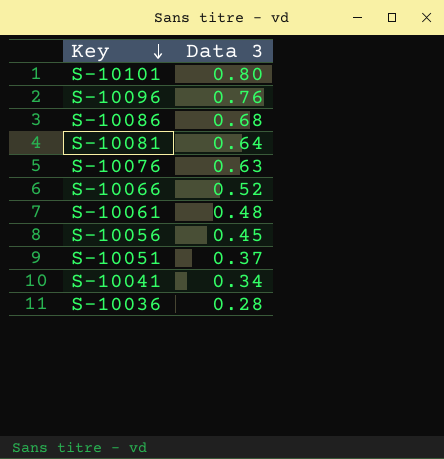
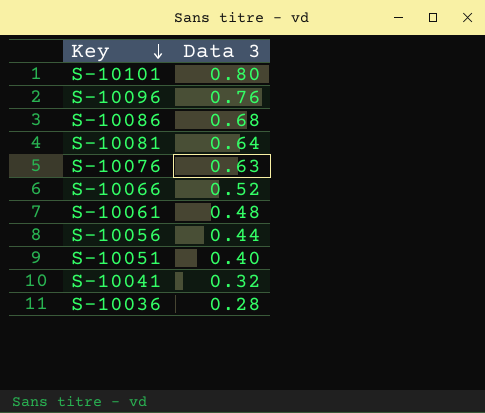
S-10056 | Data 3: 0.45 -> 0.44
S-10051 | Data 3: 0.37 -> 0.40
S-10041 | Data 3: 0.34 -> 0.32

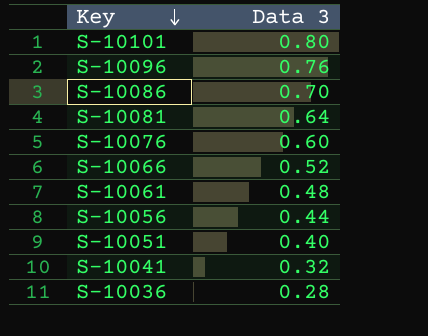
S-10086 | Data 3: 0.68 -> 0.70
S-10076 | Data 3: 0.63 -> 0.60

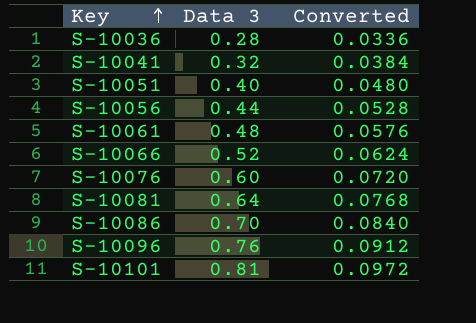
row order: Key descending -> Key ascending
column Converted | formula: none -> [Data 3] * 0.12
S-10101 | Data 3: 0.80 -> 0.81

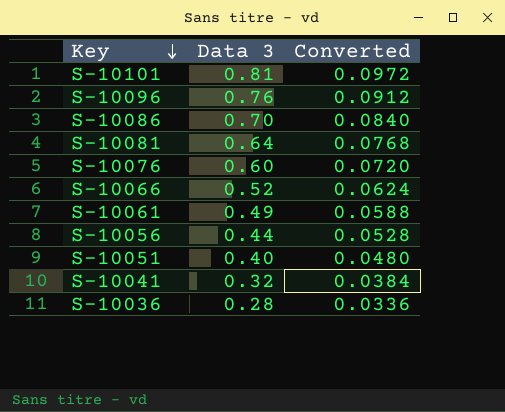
row order: Key ascending -> Key descending
S-10061 | Data 3: 0.48 -> 0.49
S-10061 | Converted: 0.0576 -> 0.0588

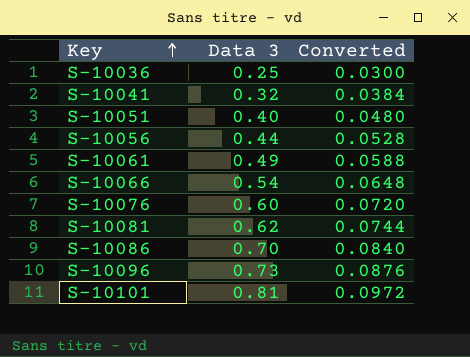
row order: Key descending -> Key ascending
S-10036 | Data 3: 0.28 -> 0.25
S-10036 | Converted: 0.0336 -> 0.0300
S-10066 | Data 3: 0.52 -> 0.54
S-10066 | Converted: 0.0624 -> 0.0648
S-10081 | Data 3: 0.64 -> 0.62
S-10081 | Converted: 0.0768 -> 0.0744
S-10096 | Data 3: 0.76 -> 0.73
S-10096 | Converted: 0.0912 -> 0.0876

